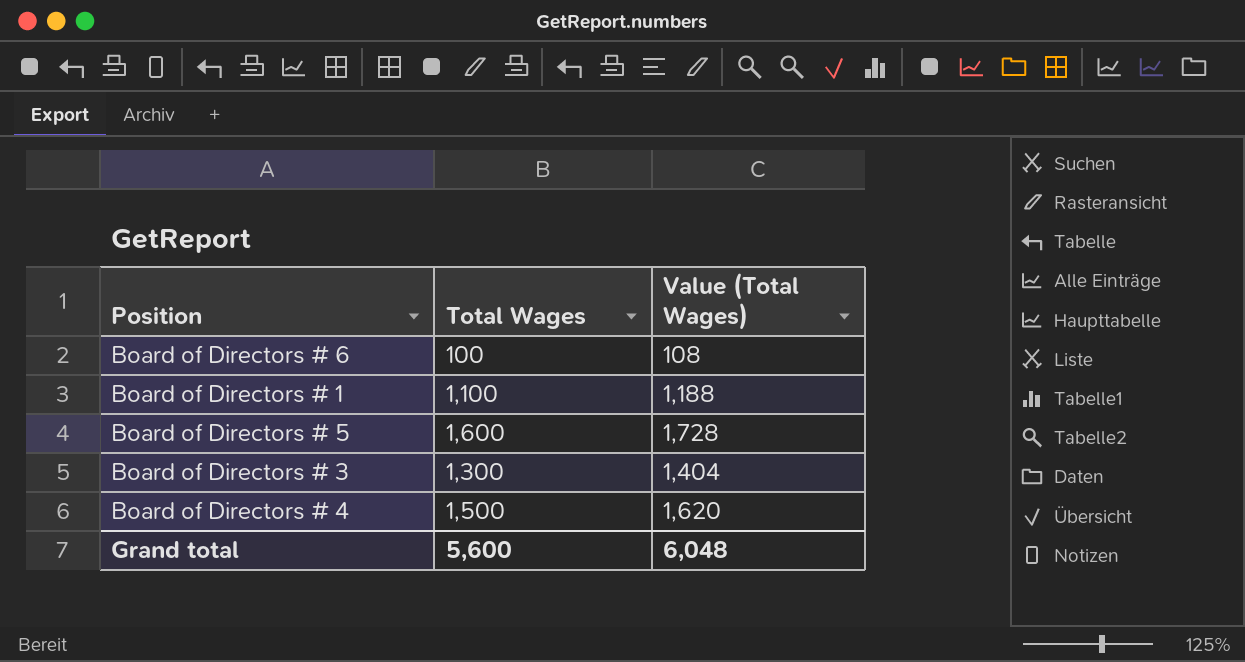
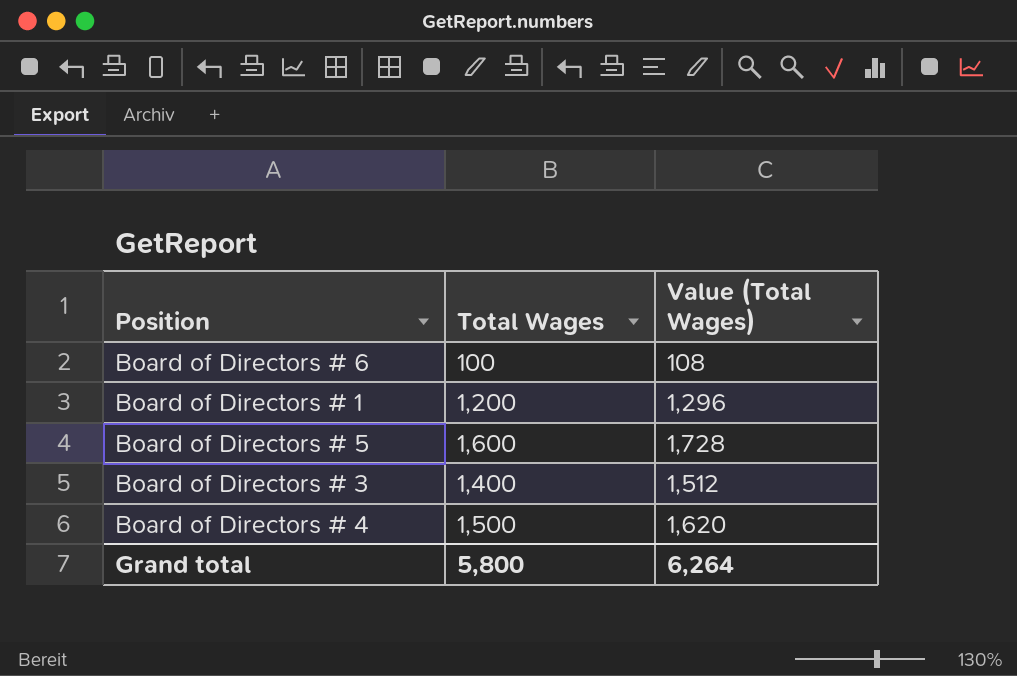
Board of Directors # 1 | Total Wages: 1,100 -> 1,200
Board of Directors # 1 | Value (Total Wages): 1,188 -> 1,296
Board of Directors # 3 | Total Wages: 1,300 -> 1,400
Board of Directors # 3 | Value (Total Wages): 1,404 -> 1,512
Grand total | Total Wages: 5,600 -> 5,800
Grand total | Value (Total Wages): 6,048 -> 6,264

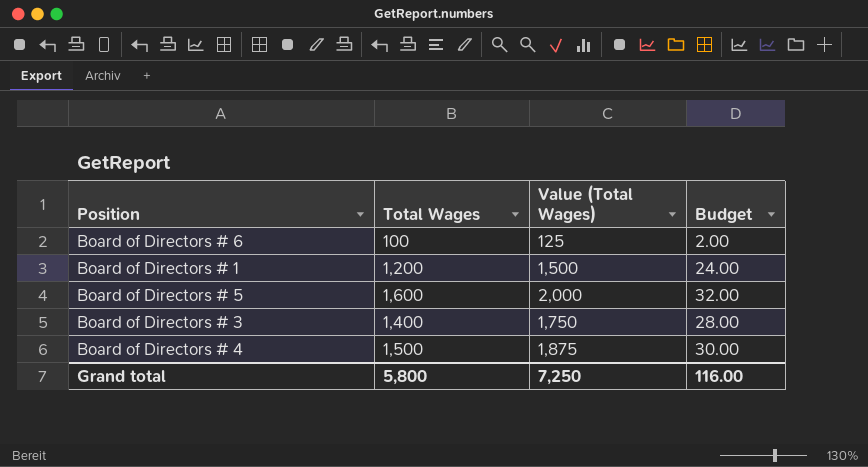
column Value (Total Wages) | formula: [Total Wages] * 1.08 -> [Total Wages] * 1.25
column Budget | formula: none -> [Total Wages] * 0.02
Grand total | Value (Total Wages): 6,264 -> 7,250

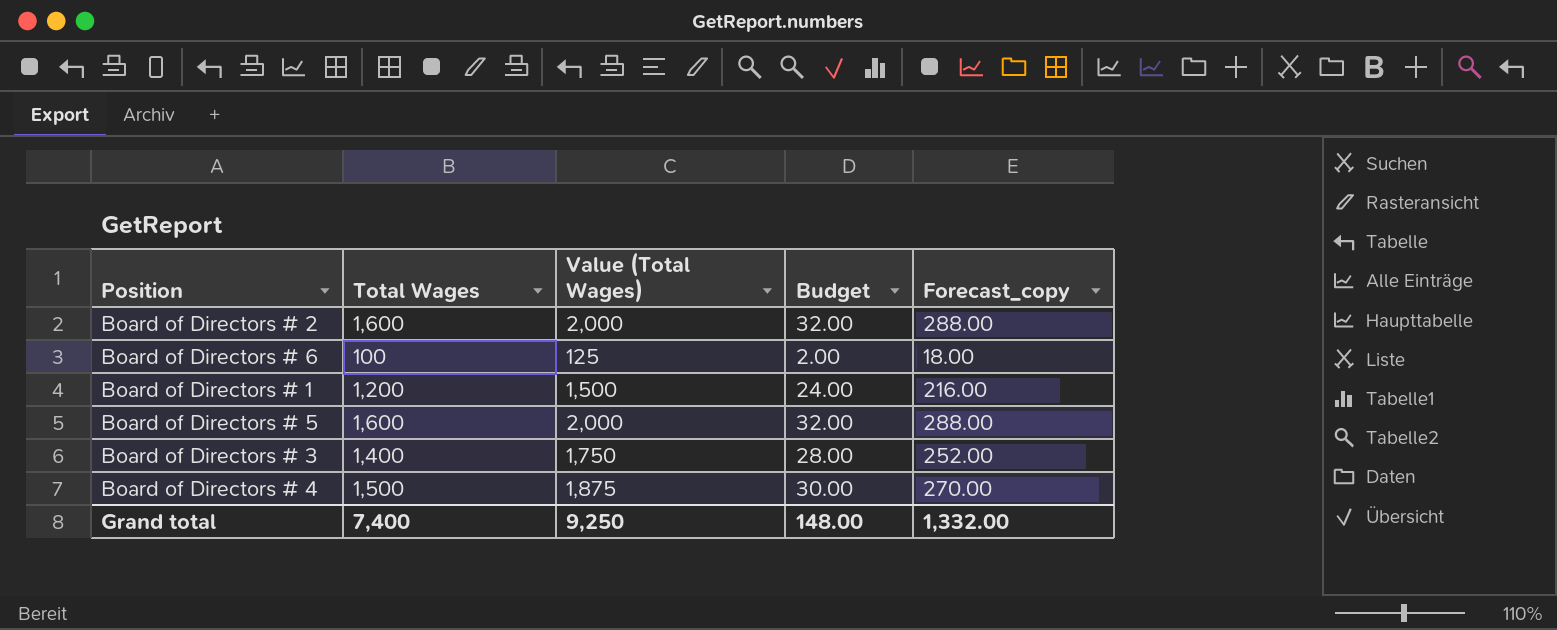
column Forecast_copy | formula: none -> [Total Wages] * 0.18
row Board of Directors # 2: none -> 1,600 | 2,000 | 32.00 | 288.00
Grand total | Total Wages: 5,800 -> 7,400
Grand total | Value (Total Wages): 7,250 -> 9,250
Grand total | Budget: 116.00 -> 148.00

